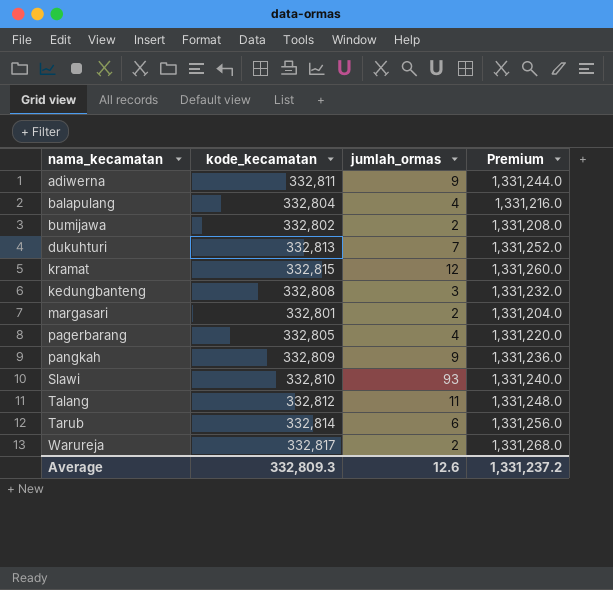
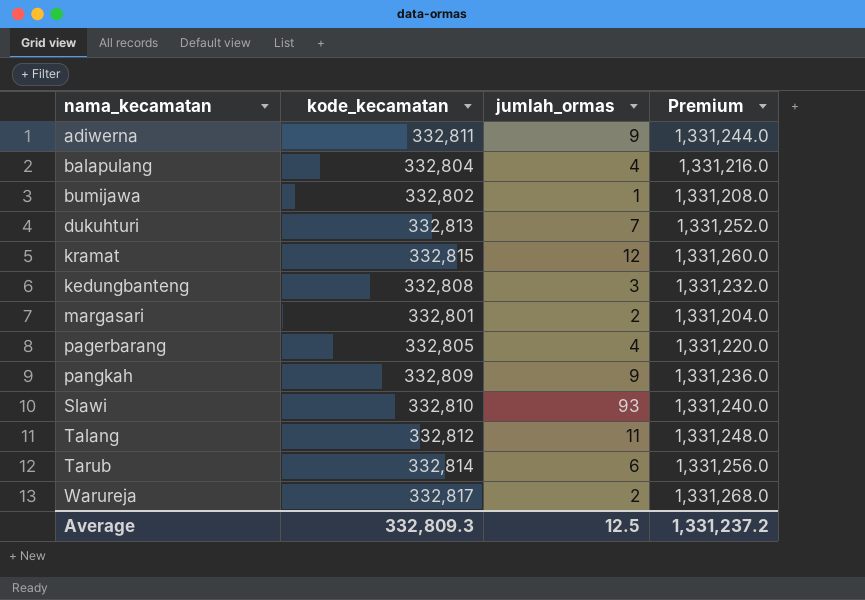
bumijawa | jumlah_ormas: 2 -> 1
Average | jumlah_ormas: 12.6 -> 12.5

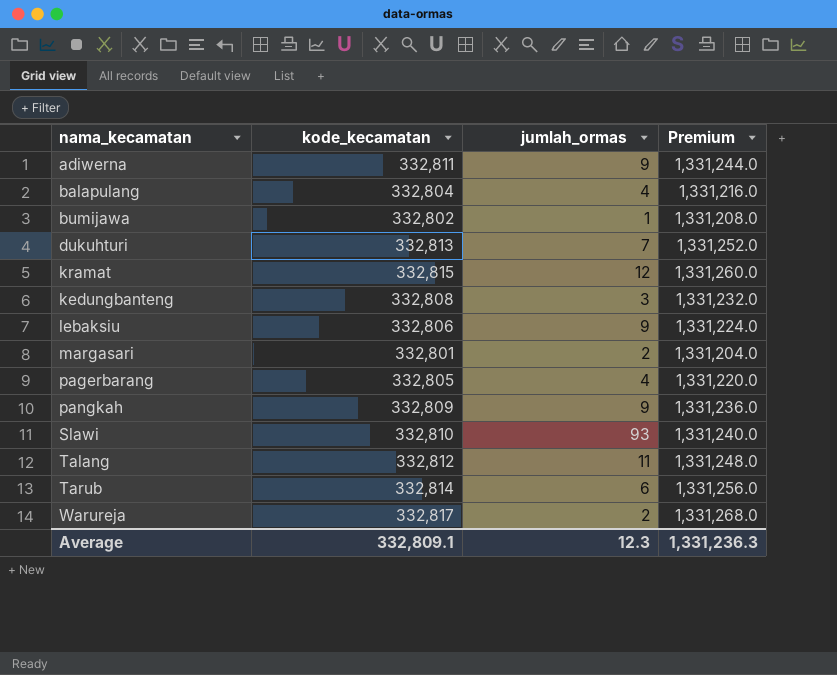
row lebaksiu: none -> 332,806 | 9 | 1,331,224.0
Average | kode_kecamatan: 332,809.3 -> 332,809.1
Average | jumlah_ormas: 12.5 -> 12.3
Average | Premium: 1,331,237.2 -> 1,331,236.3

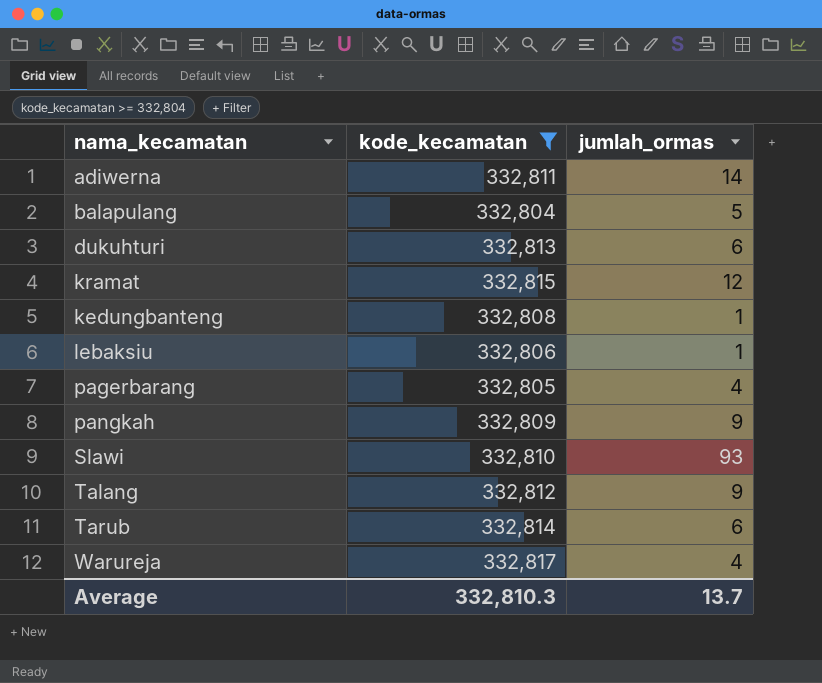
filter: none -> kode_kecamatan >= 332,804
column Premium | formula: [kode_kecamatan] * 4 -> none
adiwerna | jumlah_ormas: 9 -> 14
balapulang | jumlah_ormas: 4 -> 5
dukuhturi | jumlah_ormas: 7 -> 6
kedungbanteng | jumlah_ormas: 3 -> 1
lebaksiu | jumlah_ormas: 9 -> 1
Talang | jumlah_ormas: 11 -> 9
Warureja | jumlah_ormas: 2 -> 4
Average | kode_kecamatan: 332,809.1 -> 332,810.3
Average | jumlah_ormas: 12.3 -> 13.7

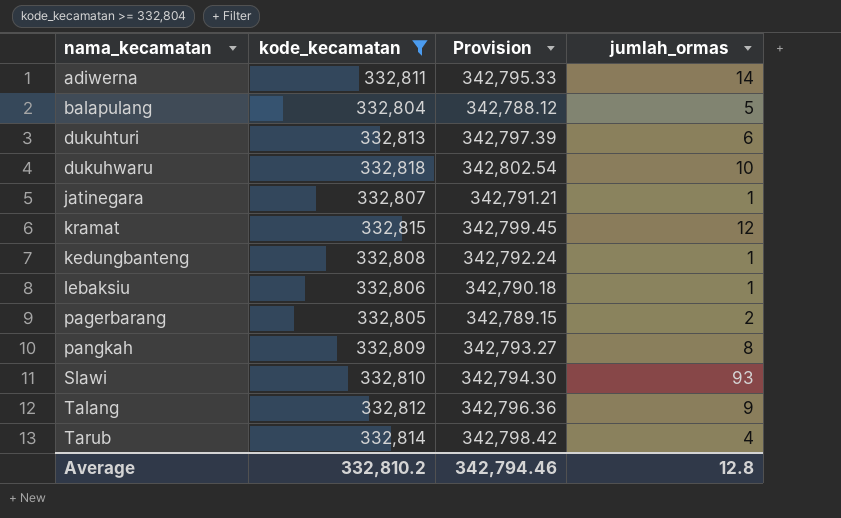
column Provision | formula: none -> [kode_kecamatan] * 1.03
row Warureja: 332,817 | 4 -> none
row dukuhwaru: none -> 332,818 | 342,802.54 | 10
row jatinegara: none -> 332,807 | 342,791.21 | 1
pagerbarang | jumlah_ormas: 4 -> 2
pangkah | jumlah_ormas: 9 -> 8
Tarub | jumlah_ormas: 6 -> 4
Average | kode_kecamatan: 332,810.3 -> 332,810.2
Average | jumlah_ormas: 13.7 -> 12.8

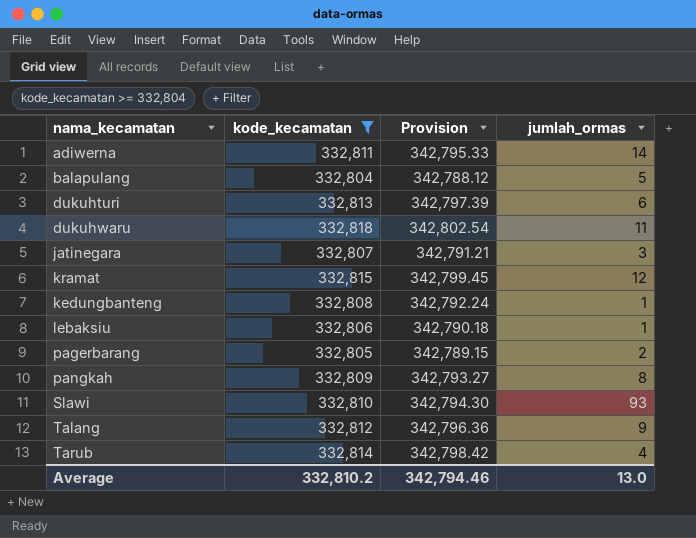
dukuhwaru | jumlah_ormas: 10 -> 11
jatinegara | jumlah_ormas: 1 -> 3
Average | jumlah_ormas: 12.8 -> 13.0

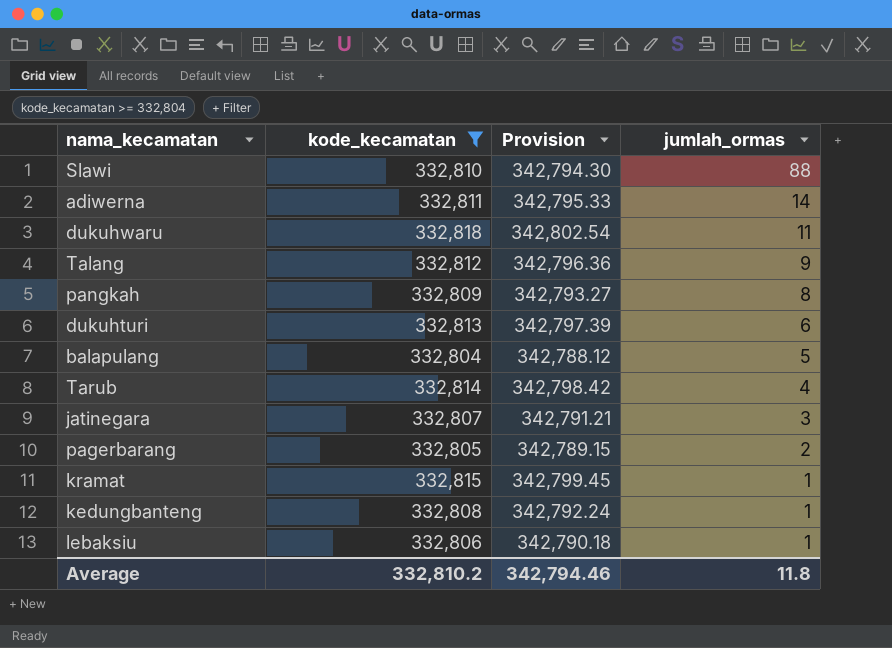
row order: none -> jumlah_ormas descending
Slawi | jumlah_ormas: 93 -> 88
kramat | jumlah_ormas: 12 -> 1
Average | jumlah_ormas: 13.0 -> 11.8

